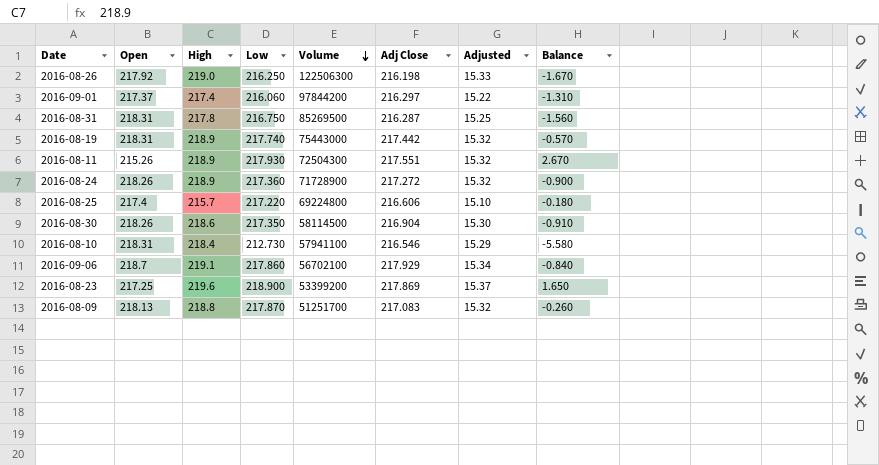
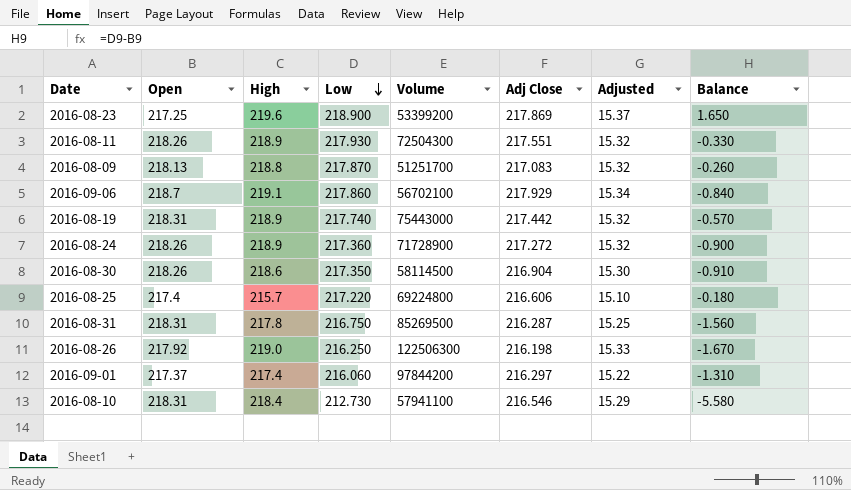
row order: Volume descending -> Low descending
2016-08-11 | Open: 215.26 -> 218.26
2016-08-11 | Balance: 2.670 -> -0.330

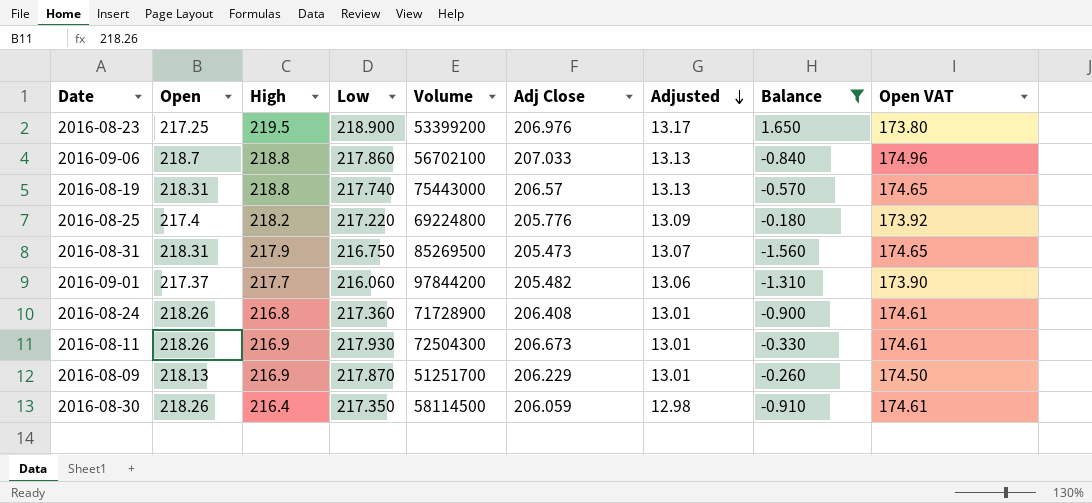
filter: none -> Balance >= -1.560
row order: Low descending -> Adjusted descending
column Adjusted | formula: [High] * 0.07 -> [High] * 0.06
column Open VAT | formula: none -> [Open] * 0.8
2016-08-23 | High: 219.6 -> 219.5
2016-08-23 | Adj Close: 217.869 -> 206.976
2016-09-06 | High: 219.1 -> 218.8
2016-09-06 | Adj Close: 217.929 -> 207.033
2016-08-19 | High: 218.9 -> 218.8
2016-08-19 | Adj Close: 217.442 -> 206.57
2016-08-25 | High: 215.7 -> 218.2
2016-08-25 | Adj Close: 216.606 -> 205.776
2016-08-31 | High: 217.8 -> 217.9
2016-08-31 | Adj Close: 216.287 -> 205.473
2016-09-01 | High: 217.4 -> 217.7
2016-09-01 | Adj Close: 216.297 -> 205.482
2016-08-24 | High: 218.9 -> 216.8
2016-08-24 | Adj Close: 217.272 -> 206.408
2016-08-11 | High: 218.9 -> 216.9
2016-08-11 | Adj Close: 217.551 -> 206.673
2016-08-09 | High: 218.8 -> 216.9
2016-08-09 | Adj Close: 217.083 -> 206.229
2016-08-30 | High: 218.6 -> 216.4
2016-08-30 | Adj Close: 216.904 -> 206.059

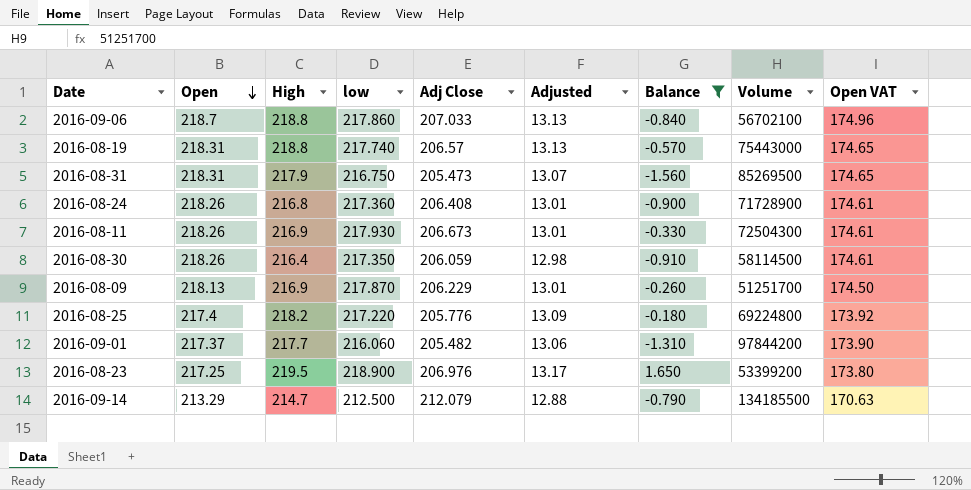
row order: Adjusted descending -> Open descending
column name: Low -> low
column Volume | position: 5 -> 8
row 2016-09-14: none -> 213.29 | 214.7 | 212.500 | 212.079 | 12.88 | -0.790 | 134185500 | 170.63

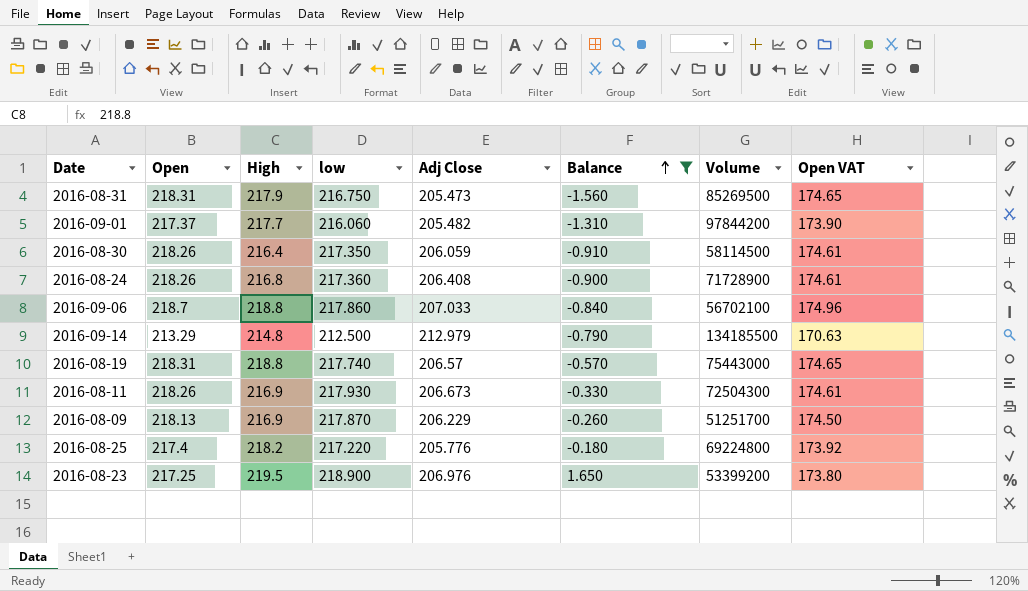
row order: Open descending -> Balance ascending
column Adjusted | formula: [High] * 0.06 -> none
2016-09-14 | High: 214.7 -> 214.8
2016-09-14 | Adj Close: 212.079 -> 212.979

